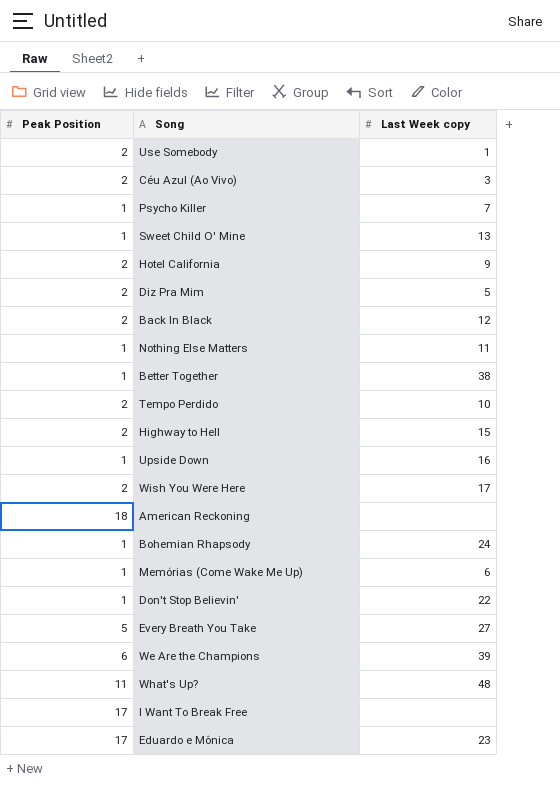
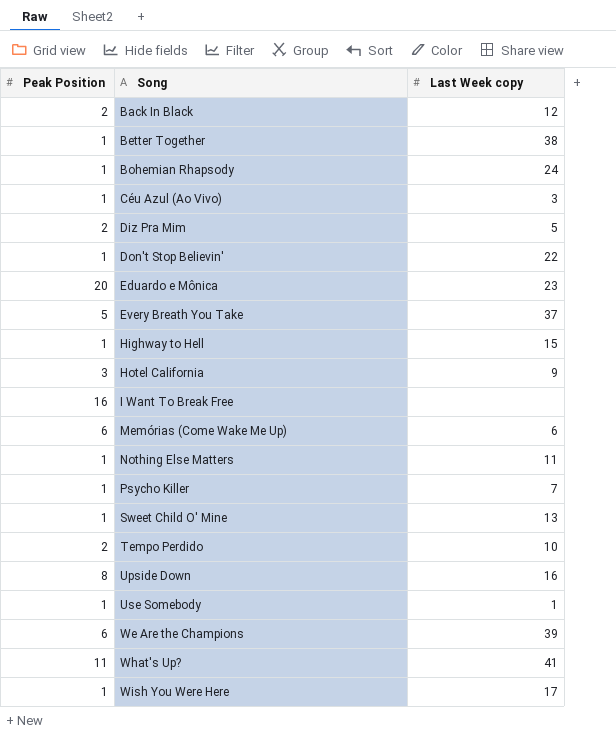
row order: none -> Song ascending
row American Reckoning: 18 | none -> none
Céu Azul (Ao Vivo) | Peak Position: 2 -> 1
Eduardo e Mônica | Peak Position: 17 -> 20
Every Breath You Take | Last Week copy: 27 -> 37
Highway to Hell | Peak Position: 2 -> 1
Hotel California | Peak Position: 2 -> 3
I Want To Break Free | Peak Position: 17 -> 16
Memórias (Come Wake Me Up) | Peak Position: 1 -> 6
Upside Down | Peak Position: 1 -> 8
Use Somebody | Peak Position: 2 -> 1
What's Up? | Last Week copy: 48 -> 41
Wish You Were Here | Peak Position: 2 -> 1

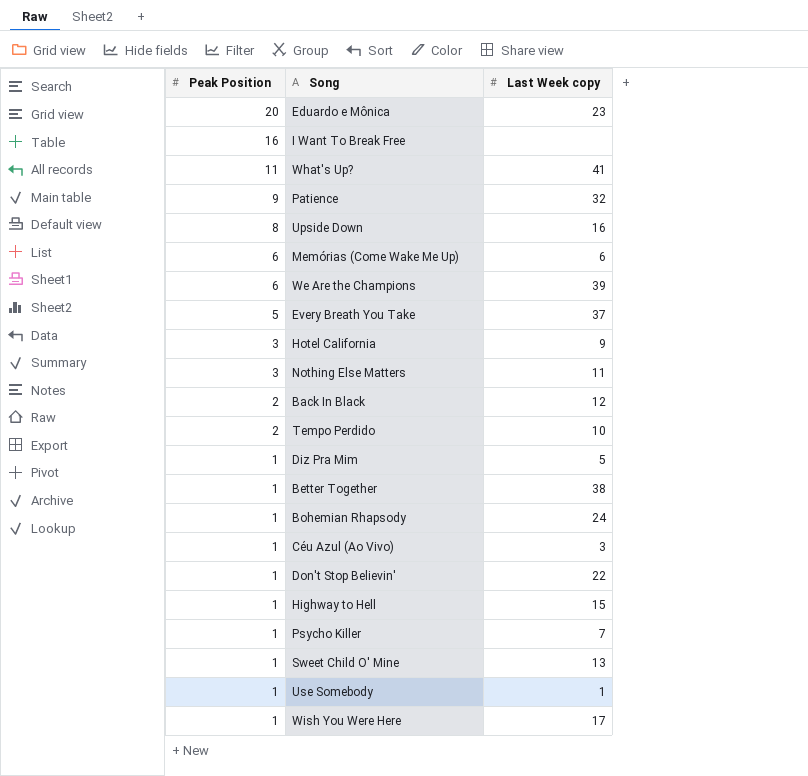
row order: Song ascending -> Peak Position descending
row Patience: none -> 9 | 32
Nothing Else Matters | Peak Position: 1 -> 3
Diz Pra Mim | Peak Position: 2 -> 1

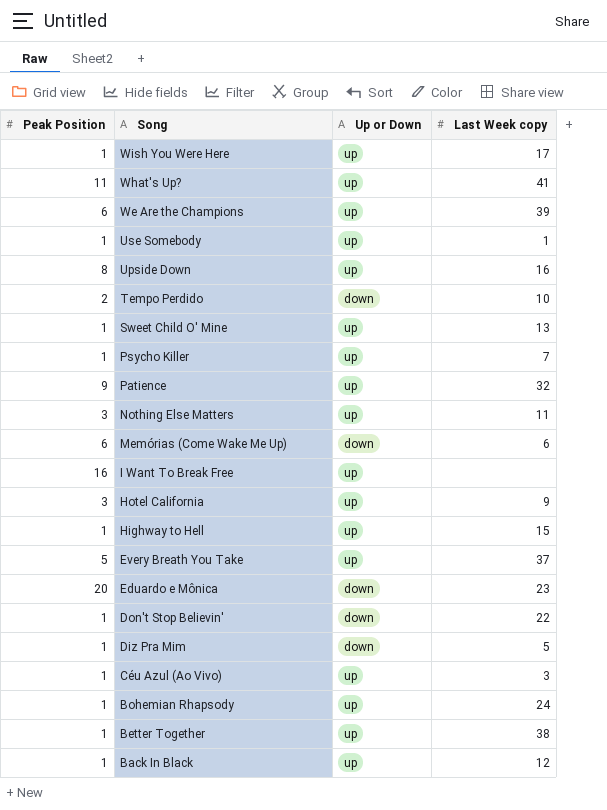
row order: Peak Position descending -> Song descending
column Up or Down | position: none -> 3
Back In Black | Peak Position: 2 -> 1

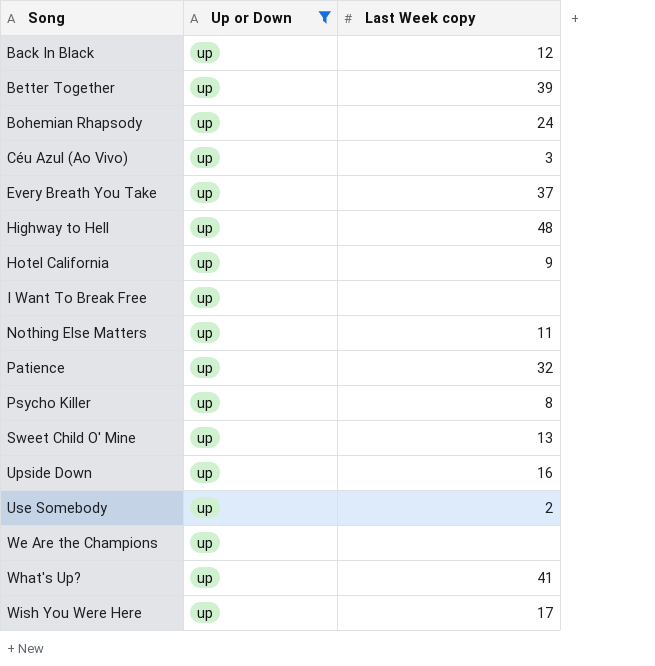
filter: none -> Up or Down = up
row order: Song descending -> Song ascending
column Peak Position | position: 1 -> none
Better Together | Last Week copy: 38 -> 39
Highway to Hell | Last Week copy: 15 -> 48
Psycho Killer | Last Week copy: 7 -> 8
Use Somebody | Last Week copy: 1 -> 2
We Are the Champions | Last Week copy: 39 -> none

